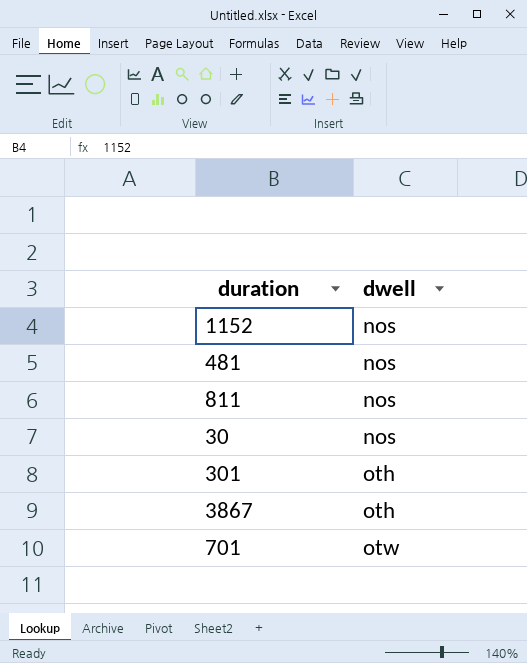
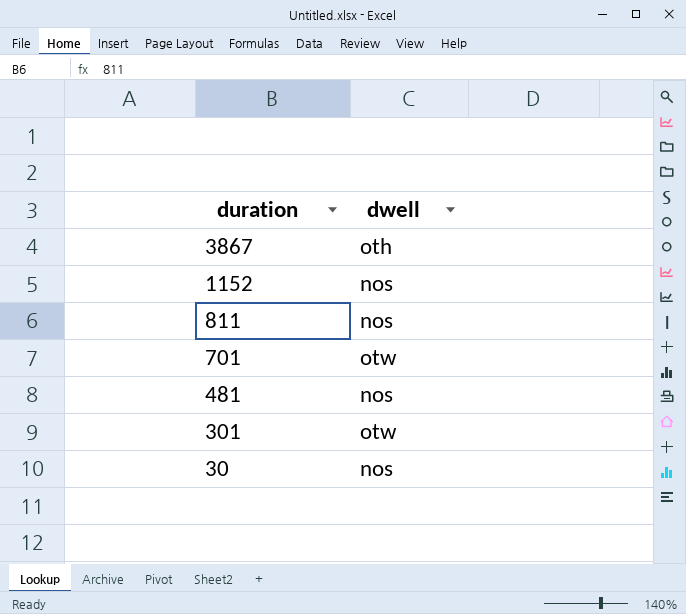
row order: dwell ascending -> duration descending
301 | dwell: oth -> otw

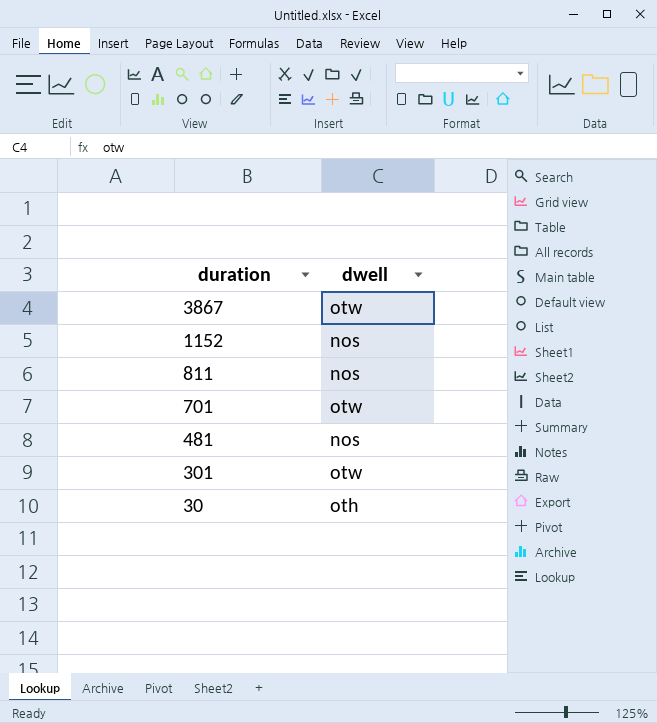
3867 | dwell: oth -> otw
30 | dwell: nos -> oth

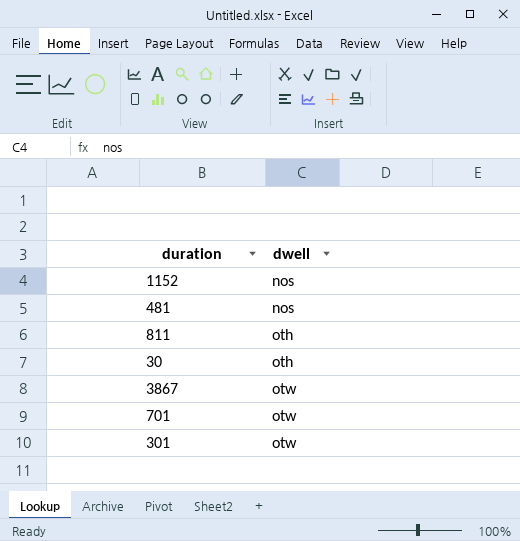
row order: duration descending -> dwell ascending
811 | dwell: nos -> oth

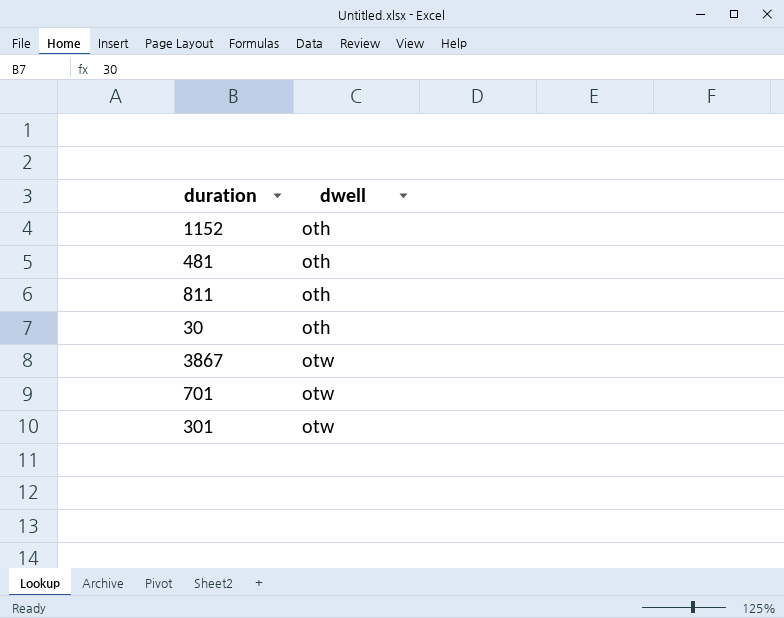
1152 | dwell: nos -> oth
481 | dwell: nos -> oth

